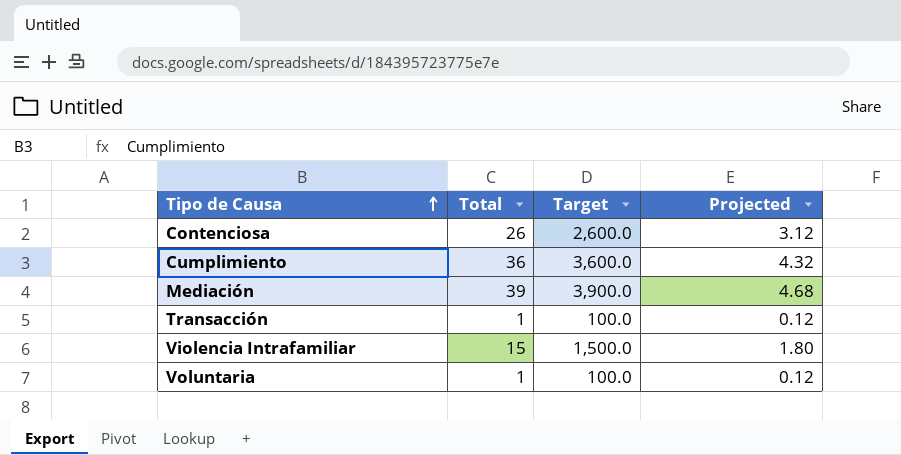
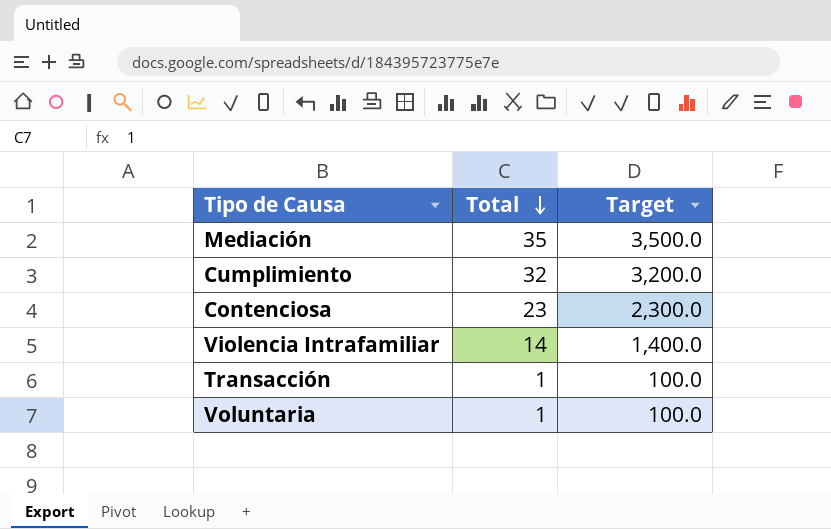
row order: Tipo de Causa ascending -> Total descending
column Projected | formula: [Total] * 0.12 -> none
Mediación | Total: 39 -> 35
Mediación | Target: 3,900.0 -> 3,500.0
Cumplimiento | Total: 36 -> 32
Cumplimiento | Target: 3,600.0 -> 3,200.0
Contenciosa | Total: 26 -> 23
Contenciosa | Target: 2,600.0 -> 2,300.0
Violencia Intrafamiliar | Total: 15 -> 14
Violencia Intrafamiliar | Target: 1,500.0 -> 1,400.0

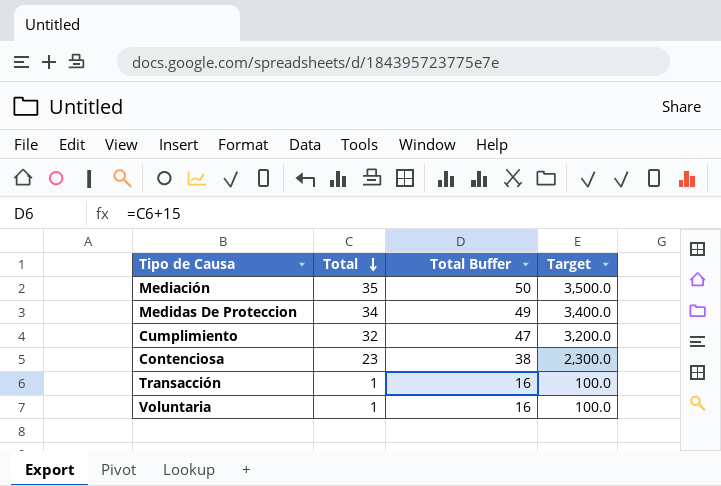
column Total Buffer | formula: none -> [Total] + 15
row Violencia Intrafamiliar: 14 | 1,400.0 -> none
row Medidas De Proteccion: none -> 34 | 49 | 3,400.0

